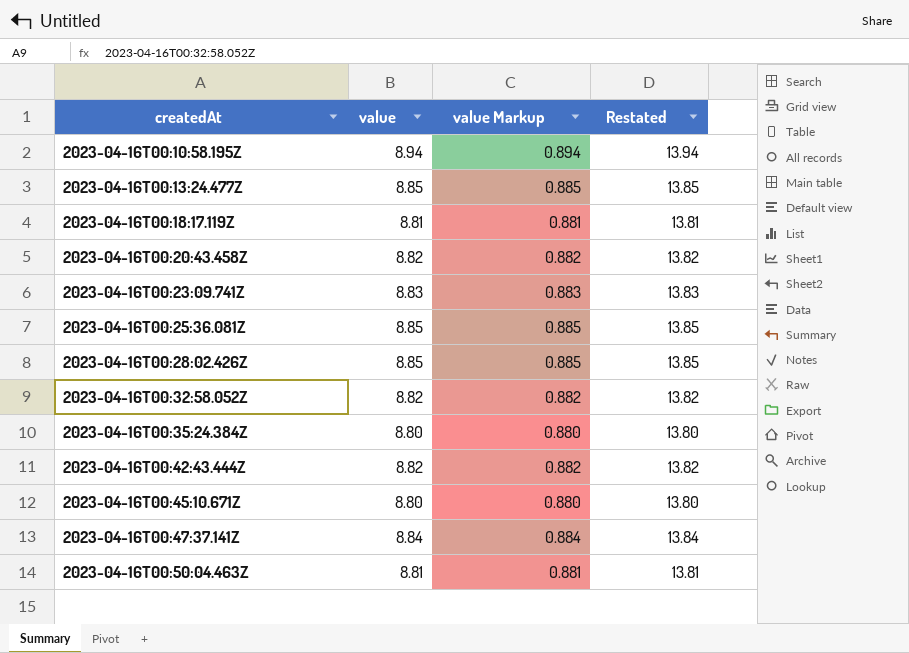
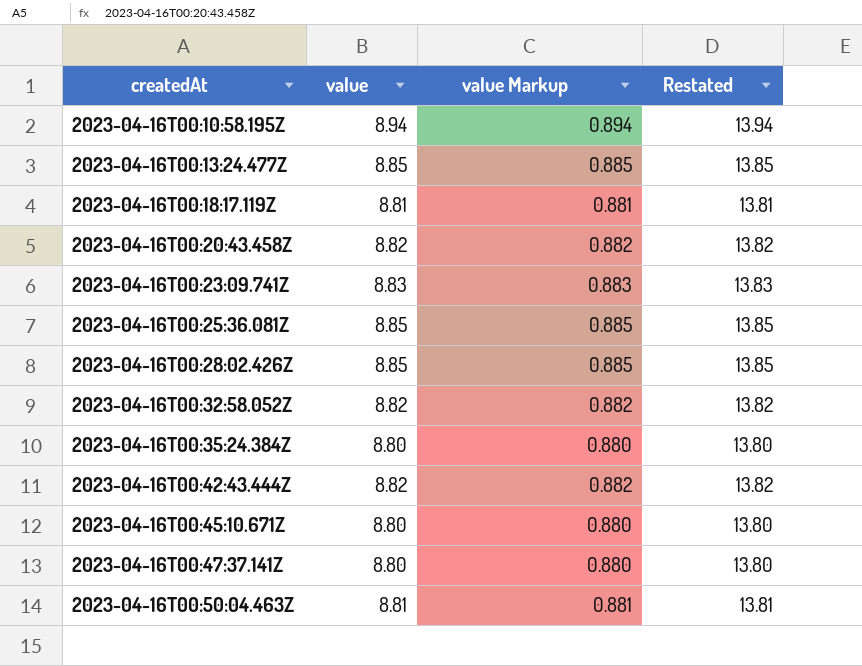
2023-04-16T00:47:37.141Z | value: 8.84 -> 8.80
2023-04-16T00:47:37.141Z | value Markup: 0.884 -> 0.880
2023-04-16T00:47:37.141Z | Restated: 13.84 -> 13.80

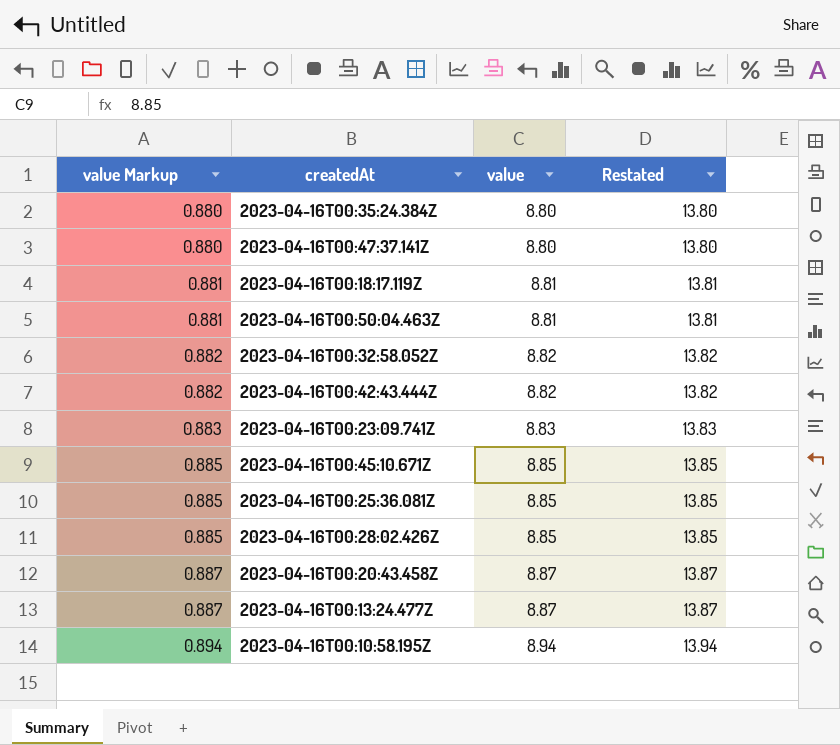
row order: createdAt ascending -> value Markup ascending
column value Markup | position: 3 -> 1
2023-04-16T00:45:10.671Z | value Markup: 0.880 -> 0.885
2023-04-16T00:45:10.671Z | value: 8.80 -> 8.85
2023-04-16T00:45:10.671Z | Restated: 13.80 -> 13.85
2023-04-16T00:20:43.458Z | value Markup: 0.882 -> 0.887
2023-04-16T00:20:43.458Z | value: 8.82 -> 8.87
2023-04-16T00:20:43.458Z | Restated: 13.82 -> 13.87
2023-04-16T00:13:24.477Z | value Markup: 0.885 -> 0.887
2023-04-16T00:13:24.477Z | value: 8.85 -> 8.87
2023-04-16T00:13:24.477Z | Restated: 13.85 -> 13.87

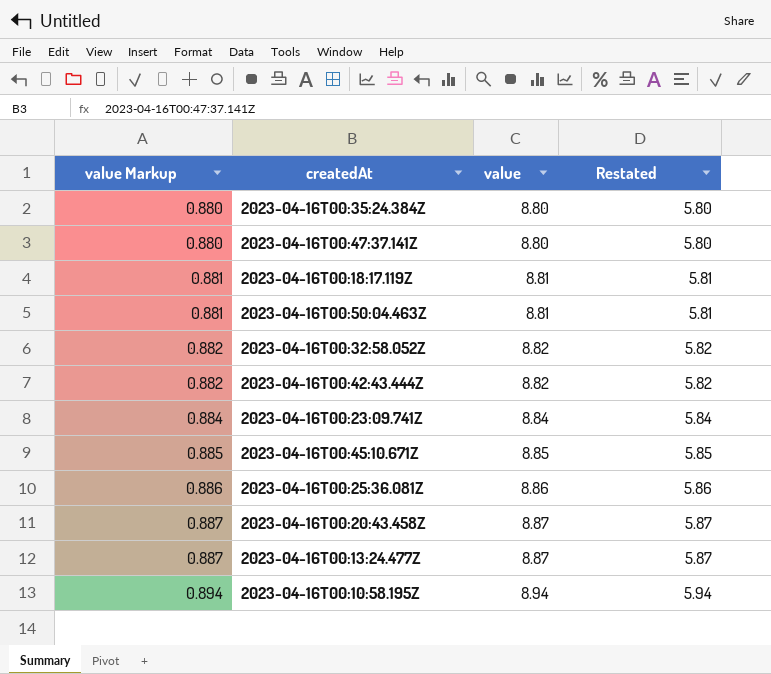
column Restated | formula: [value] + 5 -> [value] - 3
row 2023-04-16T00:28:02.426Z: 0.885 | 8.85 | 13.85 -> none
2023-04-16T00:23:09.741Z | value Markup: 0.883 -> 0.884
2023-04-16T00:23:09.741Z | value: 8.83 -> 8.84
2023-04-16T00:25:36.081Z | value Markup: 0.885 -> 0.886
2023-04-16T00:25:36.081Z | value: 8.85 -> 8.86

